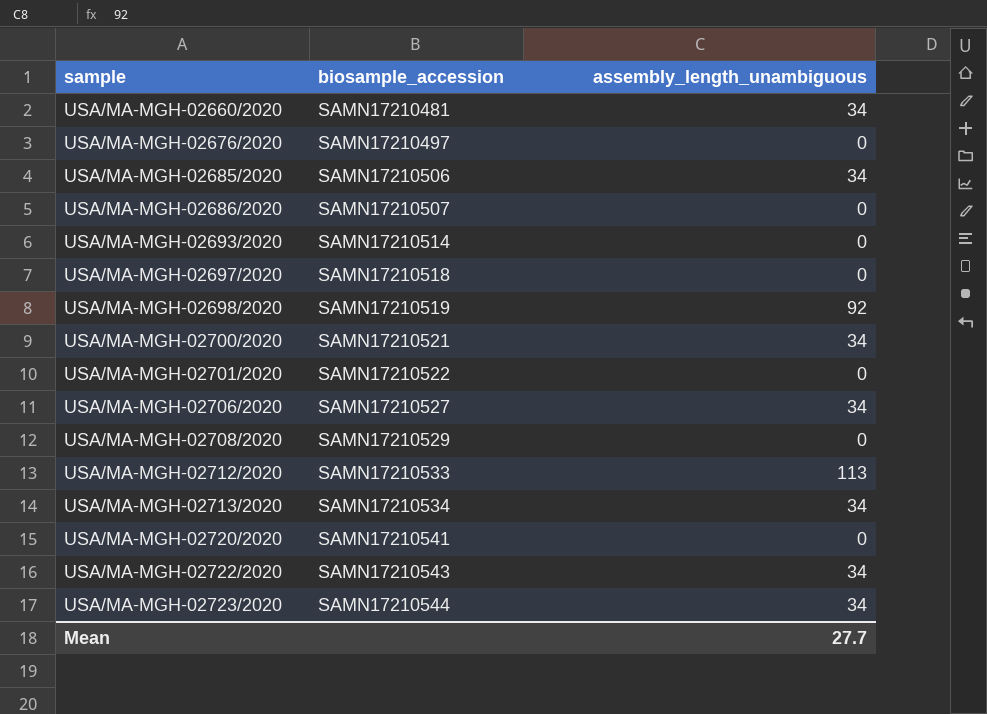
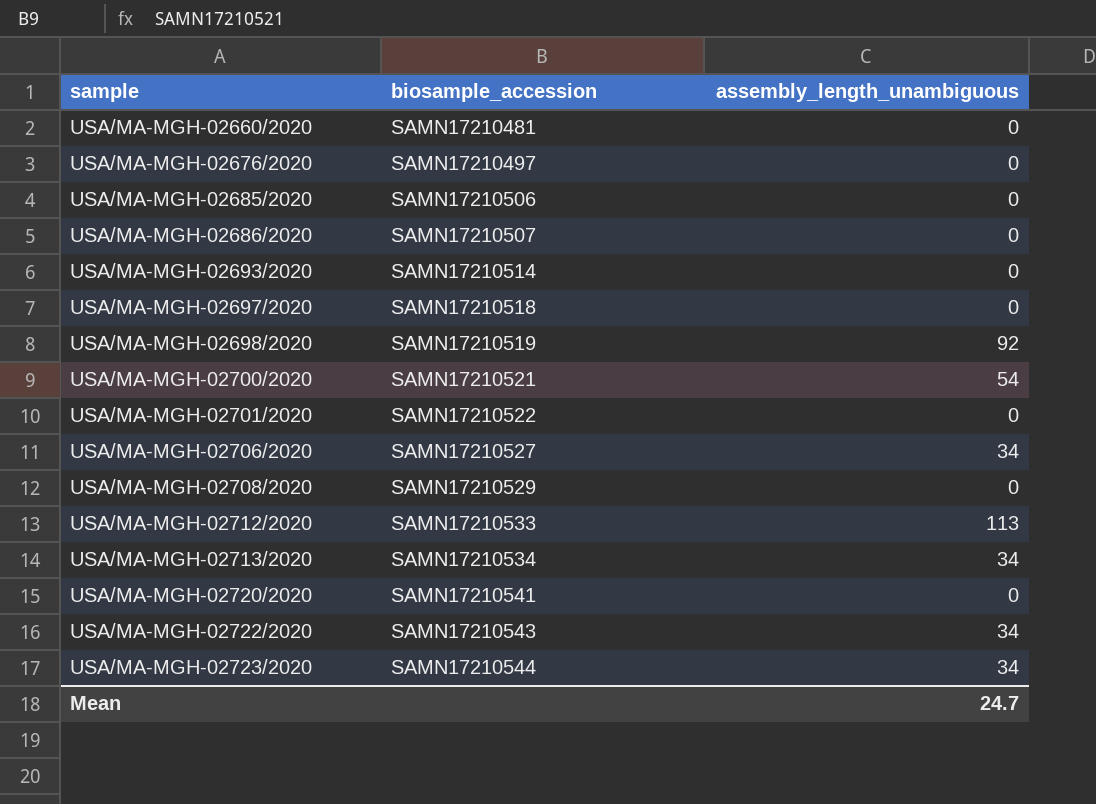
USA/MA-MGH-02660/2020 | assembly_length_unambiguous: 34 -> 0
USA/MA-MGH-02685/2020 | assembly_length_unambiguous: 34 -> 0
USA/MA-MGH-02700/2020 | assembly_length_unambiguous: 34 -> 54
Mean | assembly_length_unambiguous: 27.7 -> 24.7

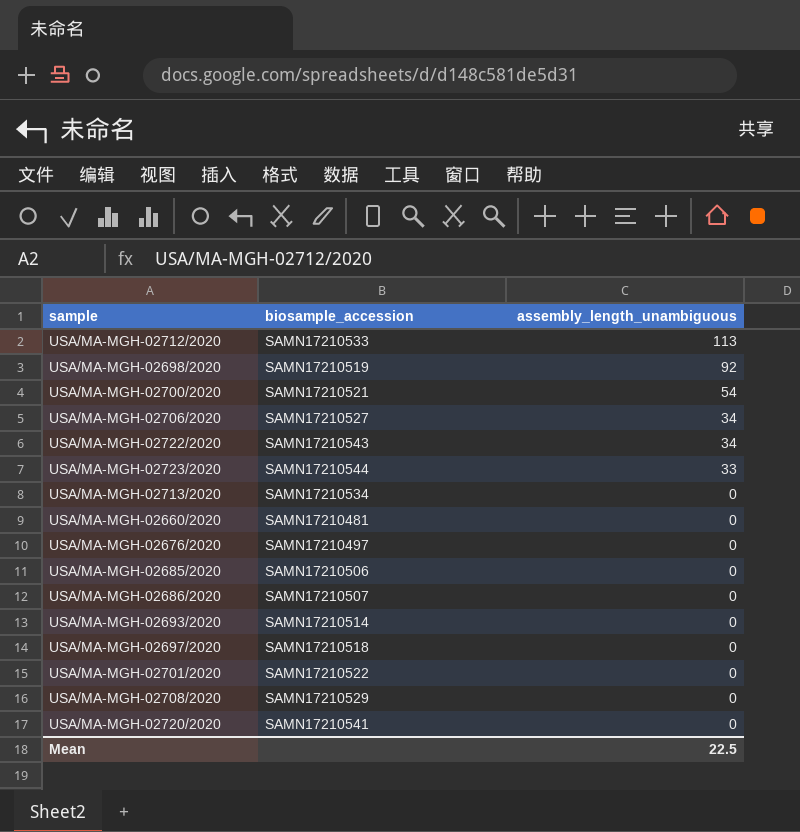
row order: sample ascending -> assembly_length_unambiguous descending
USA/MA-MGH-02723/2020 | assembly_length_unambiguous: 34 -> 33
USA/MA-MGH-02713/2020 | assembly_length_unambiguous: 34 -> 0
Mean | assembly_length_unambiguous: 24.7 -> 22.5

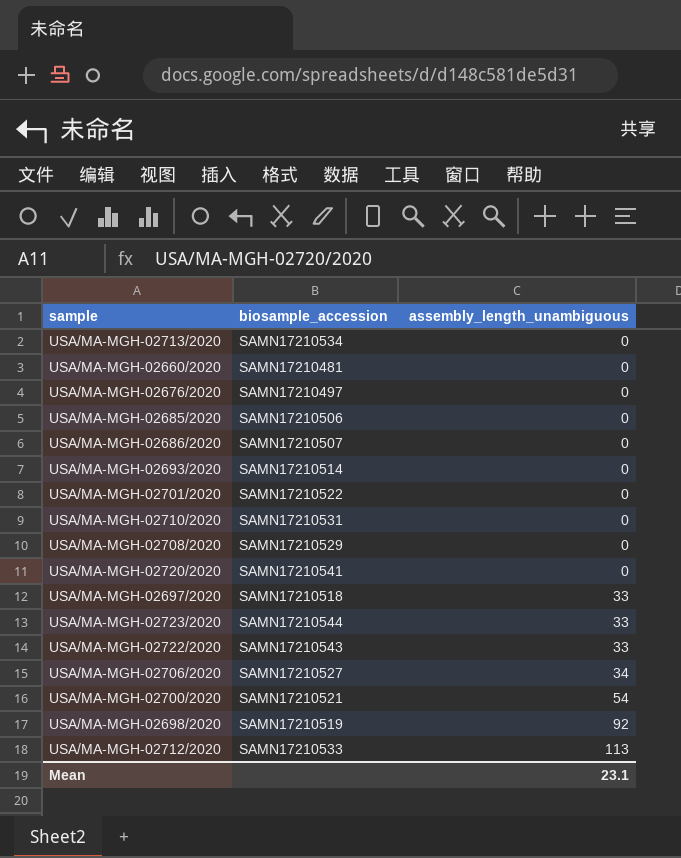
row order: assembly_length_unambiguous descending -> assembly_length_unambiguous ascending
row USA/MA-MGH-02710/2020: none -> SAMN17210531 | 0
USA/MA-MGH-02697/2020 | assembly_length_unambiguous: 0 -> 33
USA/MA-MGH-02722/2020 | assembly_length_unambiguous: 34 -> 33
Mean | assembly_length_unambiguous: 22.5 -> 23.1

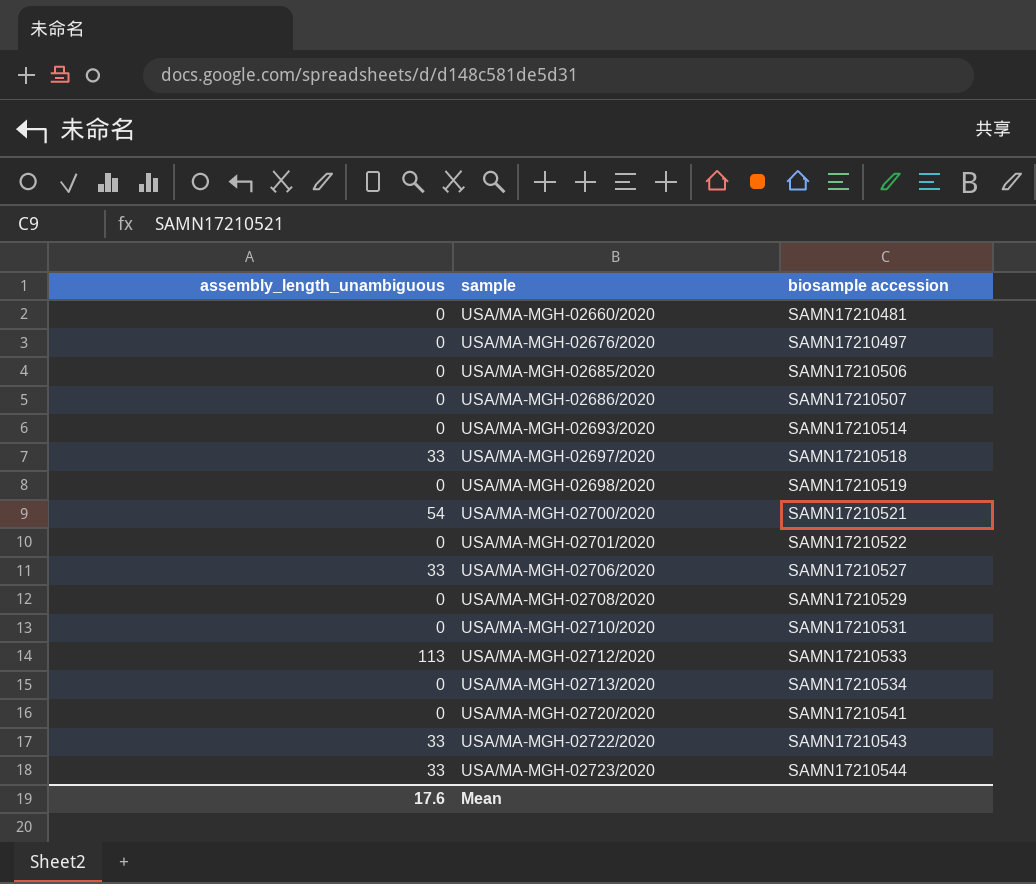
row order: assembly_length_unambiguous ascending -> sample ascending
column assembly_length_unambiguous | position: 3 -> 1
column name: biosample_accession -> biosample accession
USA/MA-MGH-02698/2020 | assembly_length_unambiguous: 92 -> 0
USA/MA-MGH-02706/2020 | assembly_length_unambiguous: 34 -> 33
Mean | assembly_length_unambiguous: 23.1 -> 17.6

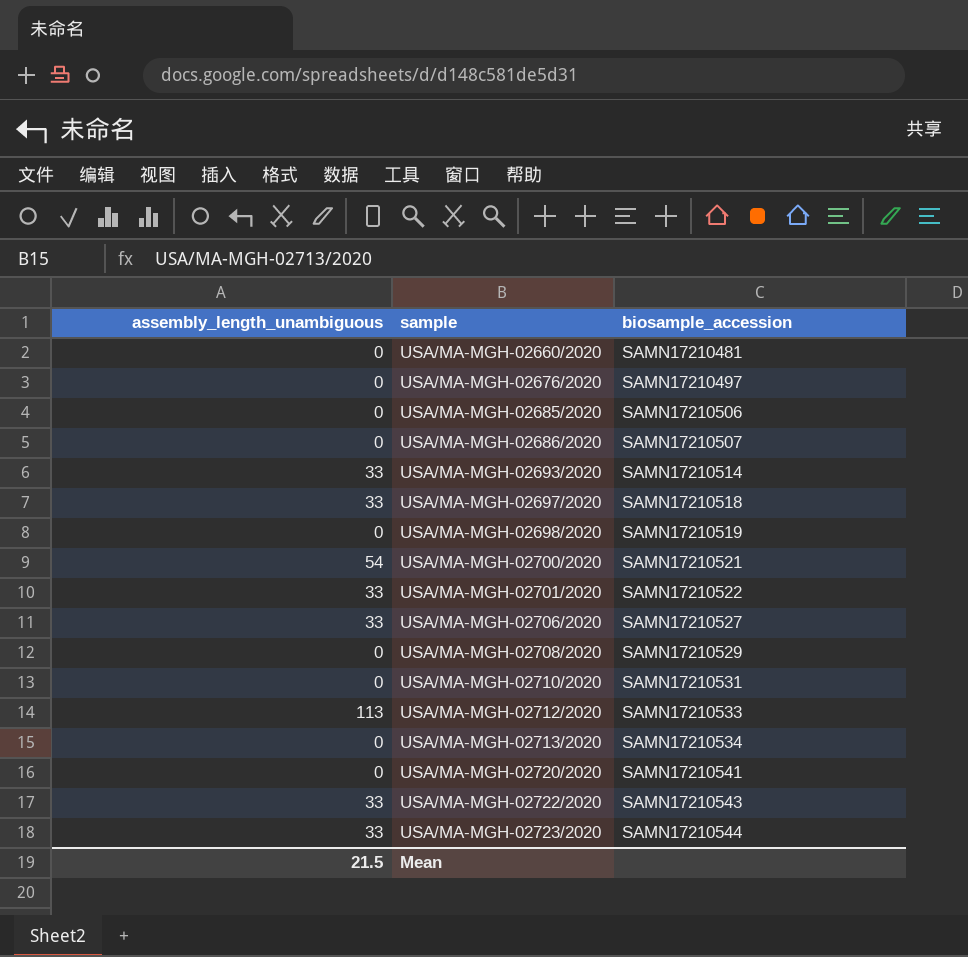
column name: biosample accession -> biosample_accession
USA/MA-MGH-02693/2020 | assembly_length_unambiguous: 0 -> 33
USA/MA-MGH-02701/2020 | assembly_length_unambiguous: 0 -> 33
Mean | assembly_length_unambiguous: 17.6 -> 21.5

